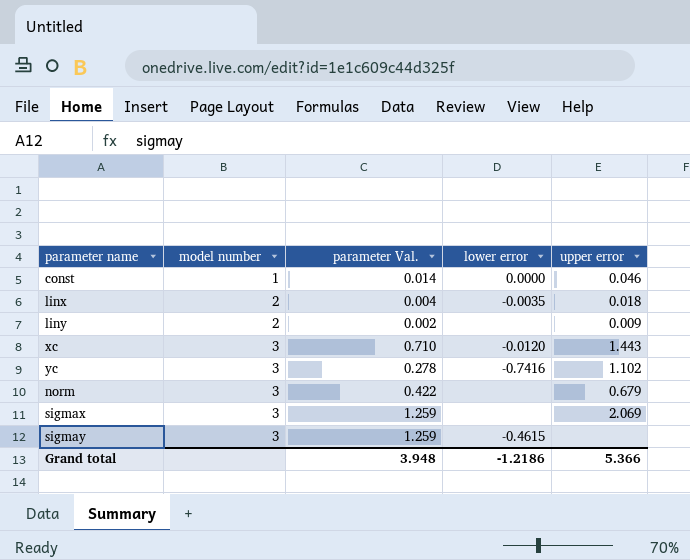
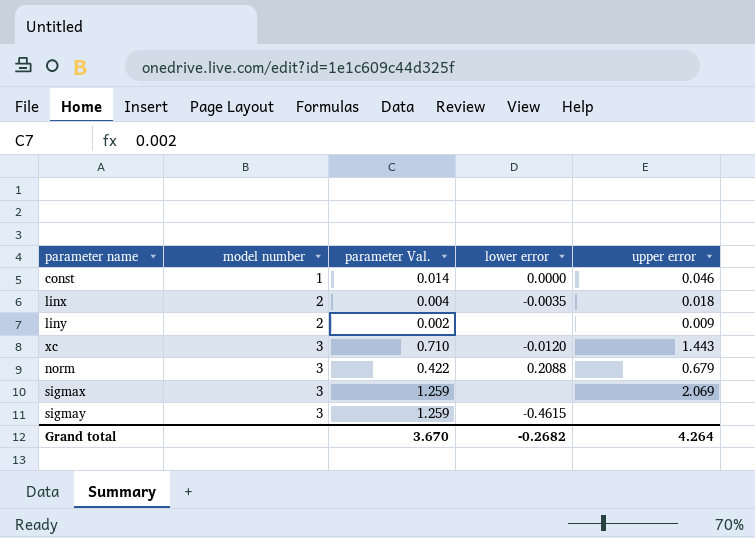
row yc: 3 | 0.278 | -0.7416 | 1.102 -> none
norm | lower error: none -> 0.2088
Grand total | parameter Val.: 3.948 -> 3.670
Grand total | lower error: -1.2186 -> -0.2682
Grand total | upper error: 5.366 -> 4.264

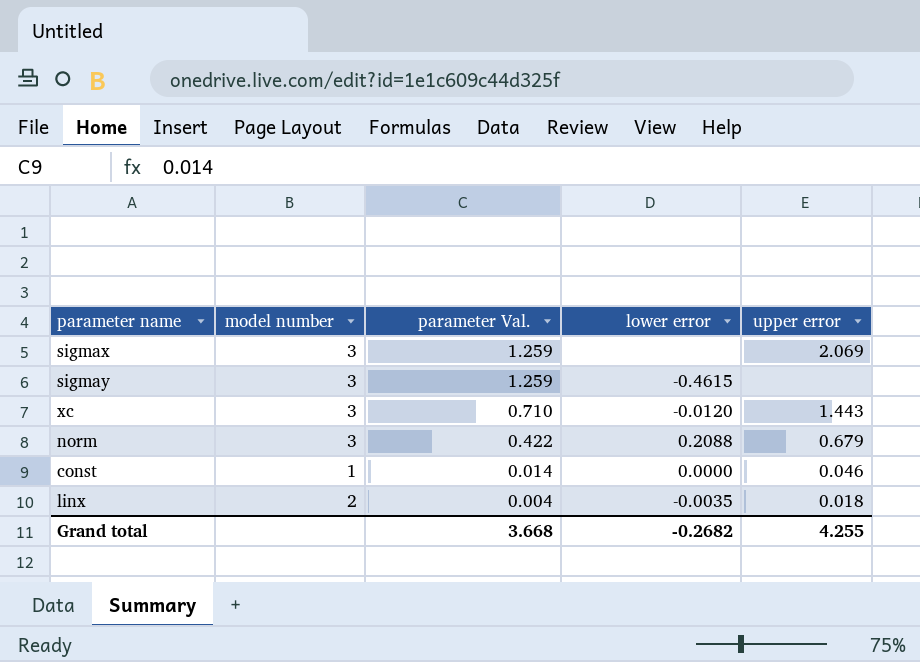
row order: model number ascending -> parameter Val. descending
row liny: 2 | 0.002 | none | 0.009 -> none
Grand total | parameter Val.: 3.670 -> 3.668
Grand total | upper error: 4.264 -> 4.255

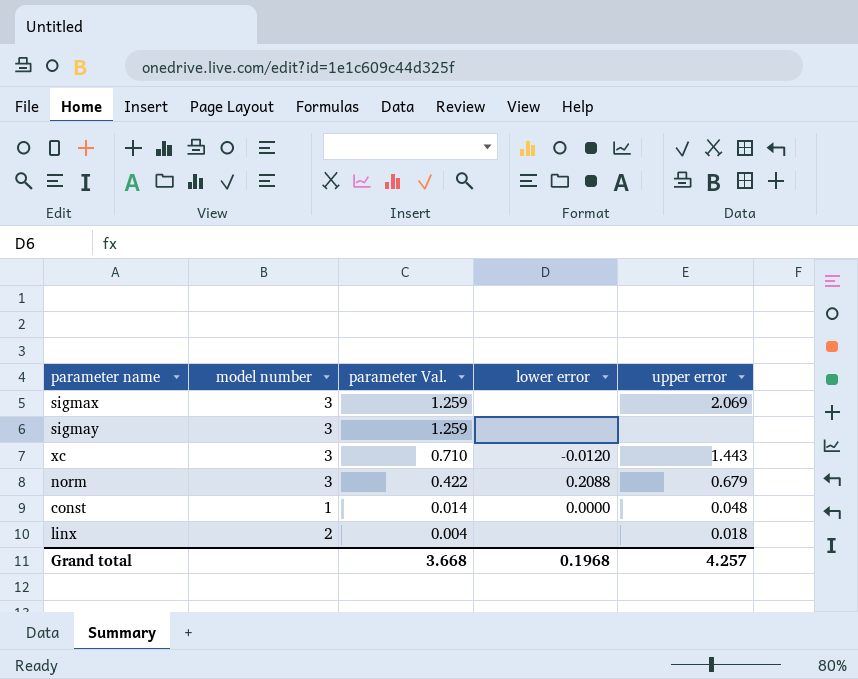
sigmay | lower error: -0.4615 -> none
const | upper error: 0.046 -> 0.048
linx | lower error: -0.0035 -> none
Grand total | lower error: -0.2682 -> 0.1968
Grand total | upper error: 4.255 -> 4.257

